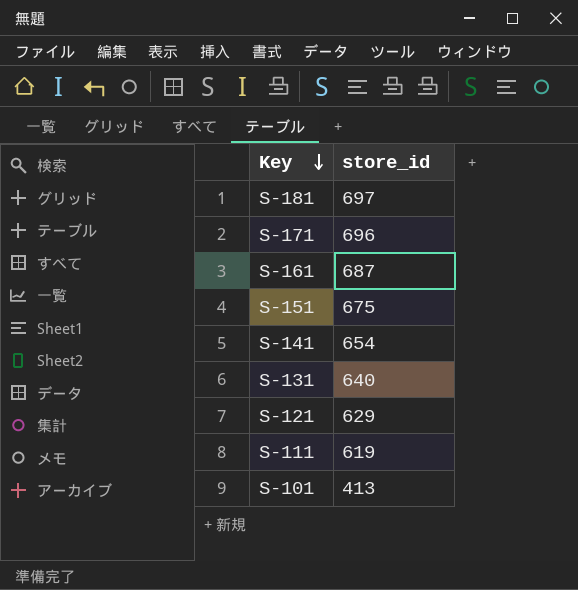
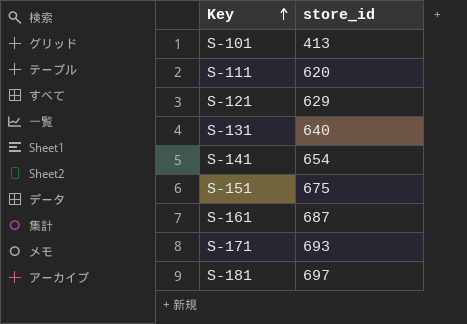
row order: Key descending -> Key ascending
S-111 | store_id: 619 -> 620
S-171 | store_id: 696 -> 693

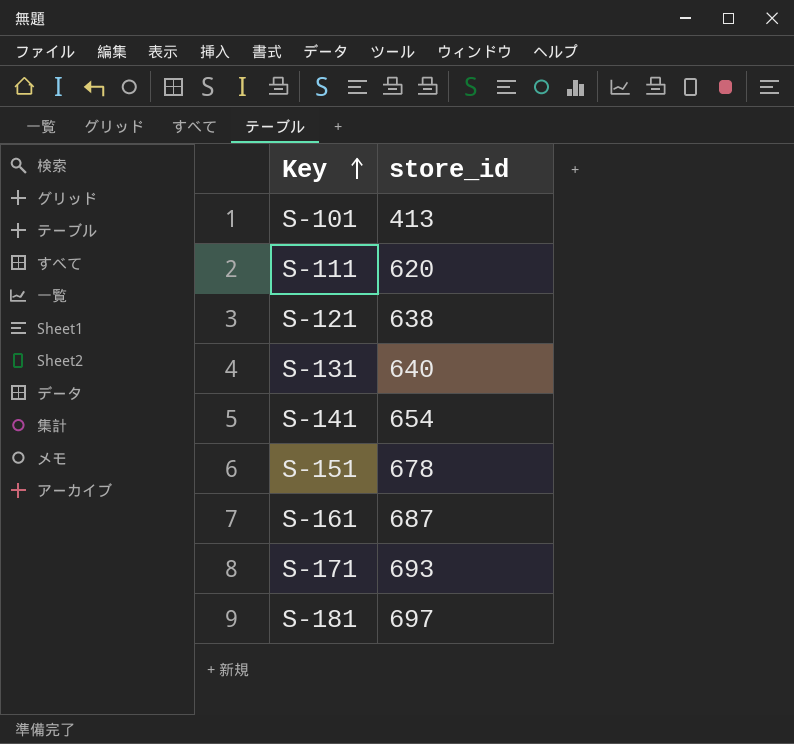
S-121 | store_id: 629 -> 638
S-151 | store_id: 675 -> 678

